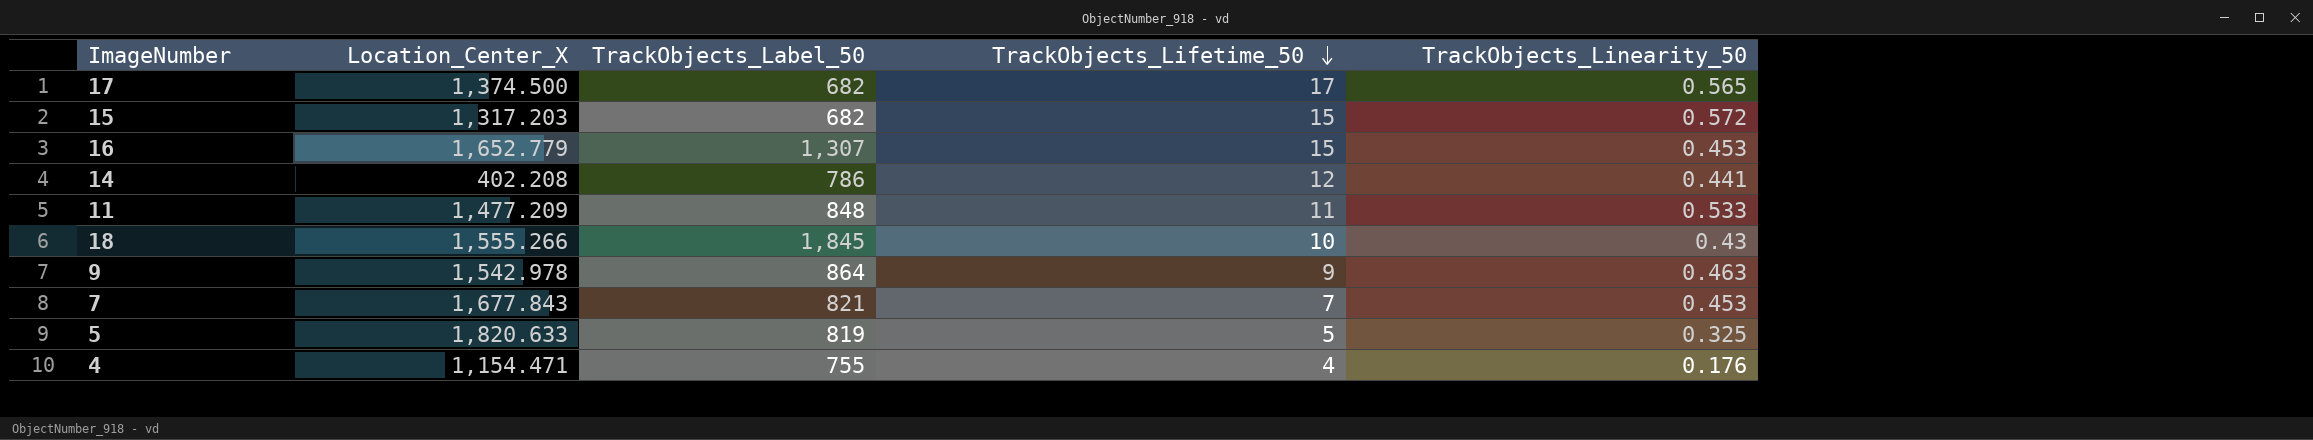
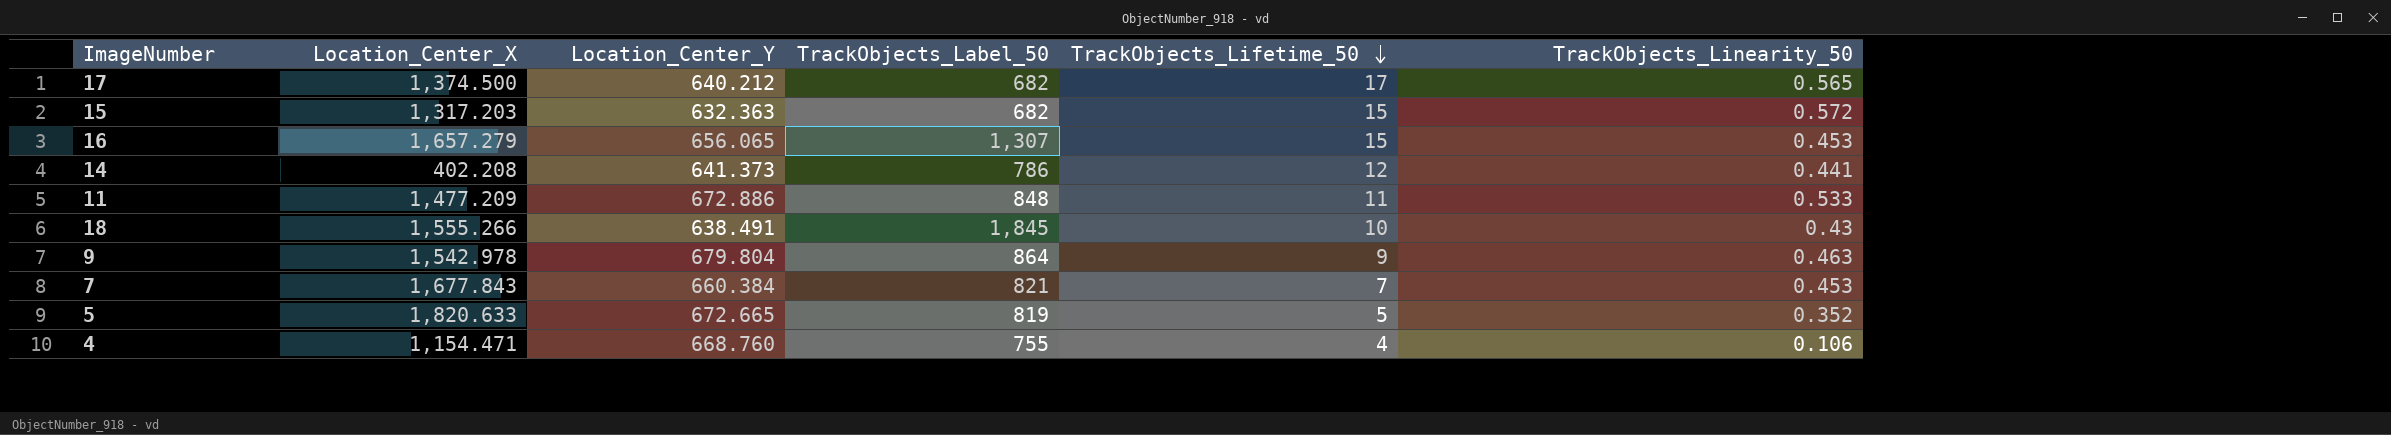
column Location_Center_Y | position: none -> 3
16 | Location_Center_X: 1,652.779 -> 1,657.279
5 | TrackObjects_Linearity_50: 0.325 -> 0.352
4 | TrackObjects_Linearity_50: 0.176 -> 0.106

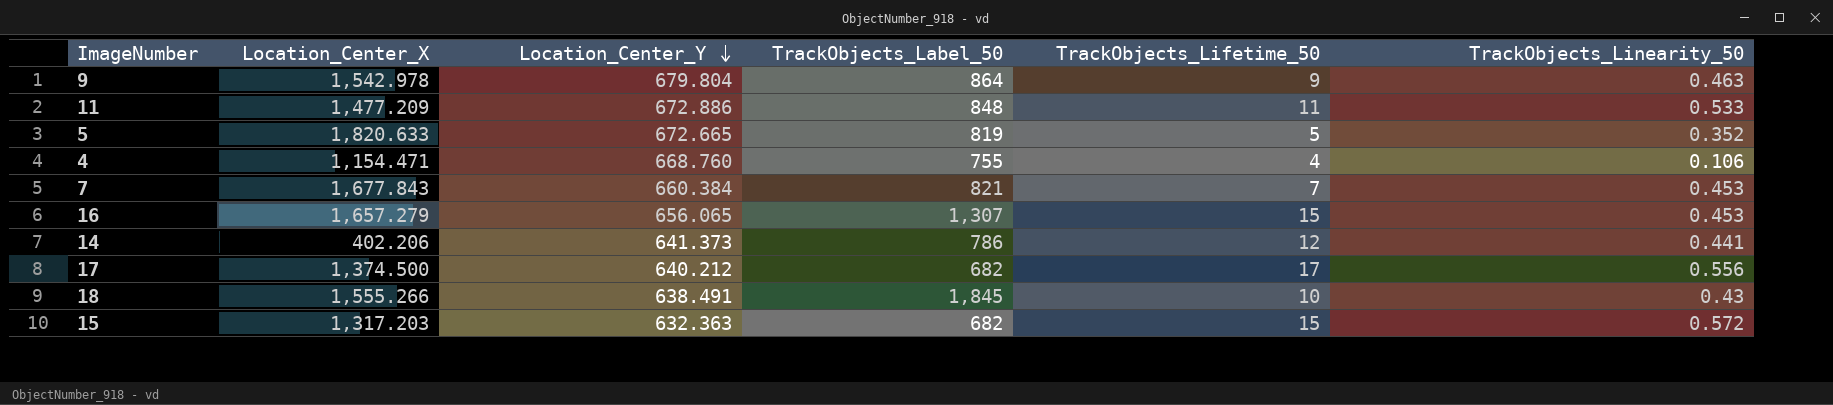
row order: TrackObjects_Lifetime_50 descending -> Location_Center_Y descending
14 | Location_Center_X: 402.208 -> 402.206
17 | TrackObjects_Linearity_50: 0.565 -> 0.556

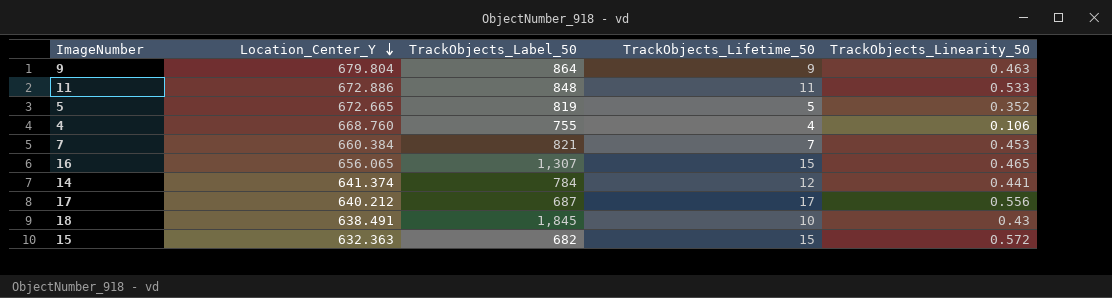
column Location_Center_X | position: 2 -> none
16 | TrackObjects_Linearity_50: 0.453 -> 0.465
14 | Location_Center_Y: 641.373 -> 641.374
14 | TrackObjects_Label_50: 786 -> 784
17 | TrackObjects_Label_50: 682 -> 687

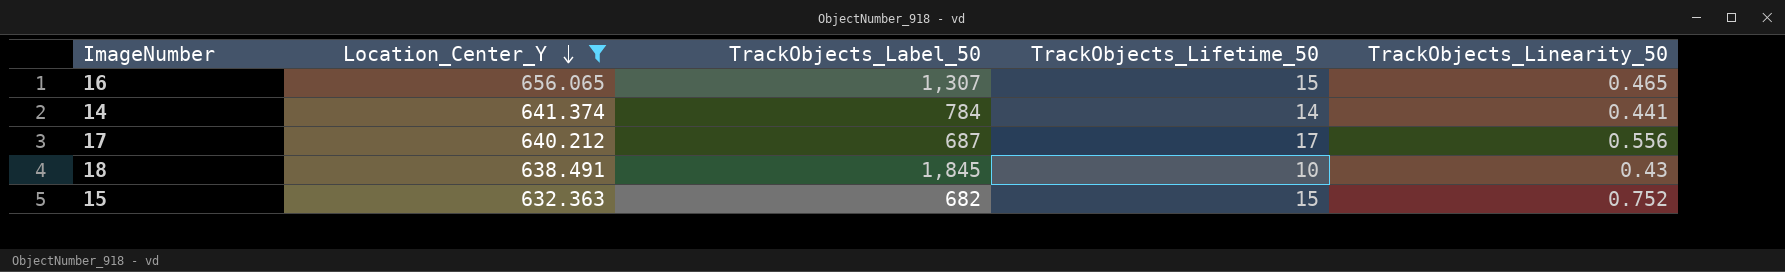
filter: none -> Location_Center_Y <= 656.065
14 | TrackObjects_Lifetime_50: 12 -> 14
15 | TrackObjects_Linearity_50: 0.572 -> 0.752

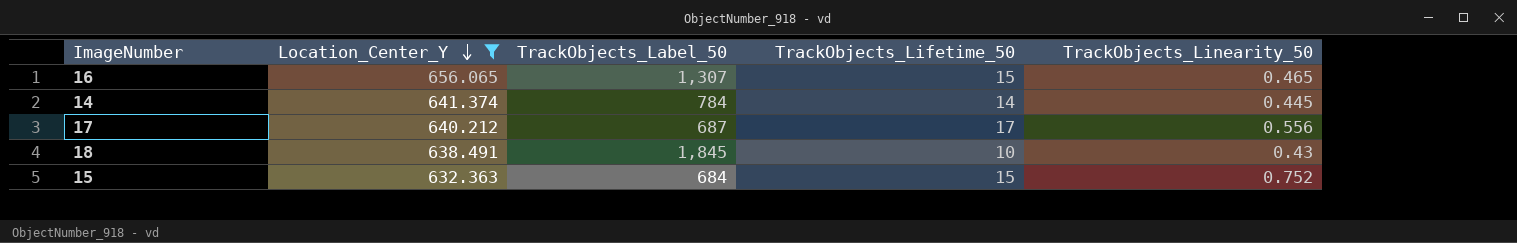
14 | TrackObjects_Linearity_50: 0.441 -> 0.445
15 | TrackObjects_Label_50: 682 -> 684

